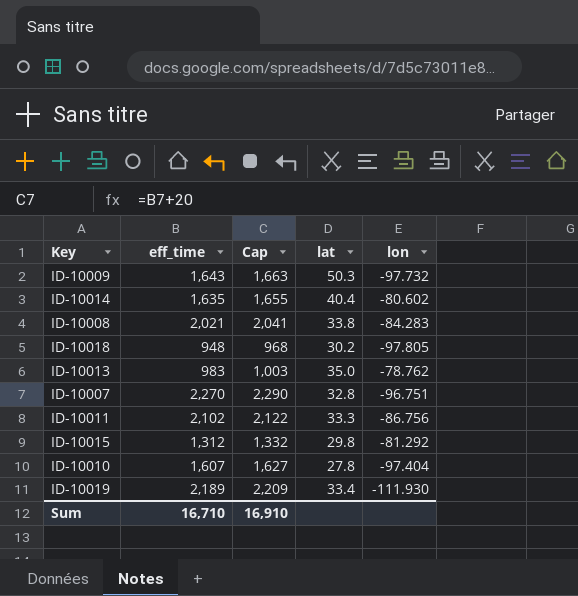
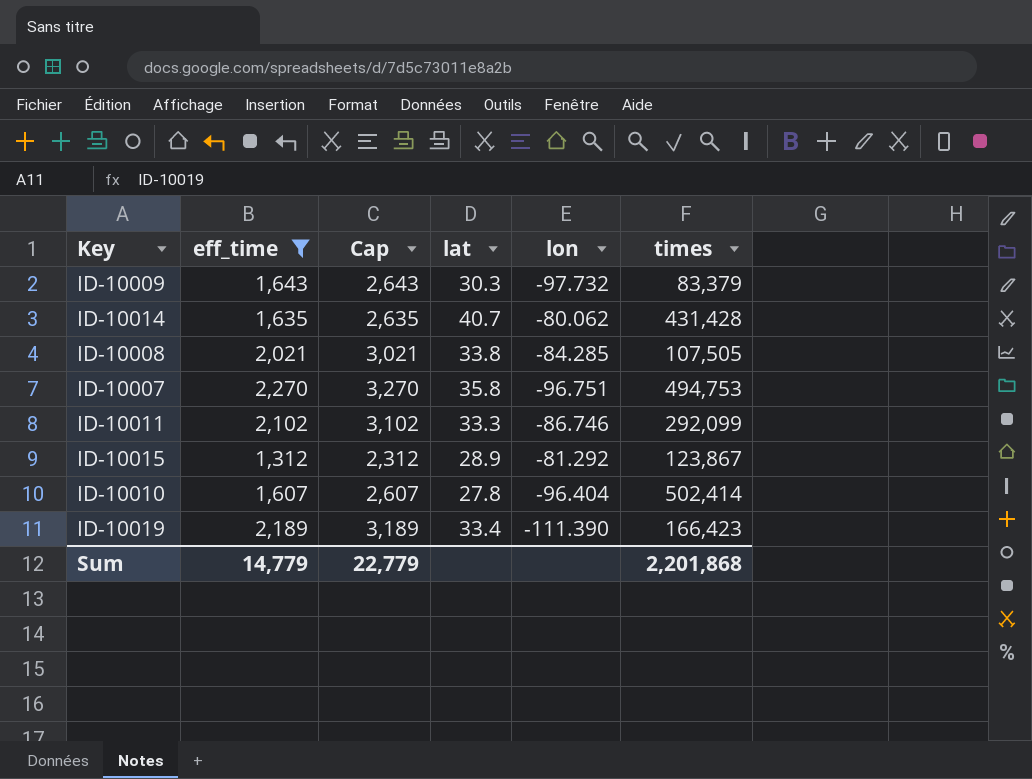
filter: none -> eff_time >= 1,312
column Cap | formula: [eff_time] + 20 -> [eff_time] + 1000
column times | position: none -> 6
ID-10009 | lat: 50.3 -> 30.3
ID-10014 | lat: 40.4 -> 40.7
ID-10014 | lon: -80.602 -> -80.062
ID-10008 | lon: -84.283 -> -84.285
ID-10007 | lat: 32.8 -> 35.8
ID-10011 | lon: -86.756 -> -86.746
ID-10015 | lat: 29.8 -> 28.9
ID-10010 | lon: -97.404 -> -96.404
ID-10019 | lon: -111.930 -> -111.390
Sum | eff_time: 16,710 -> 14,779
Sum | Cap: 16,910 -> 22,779

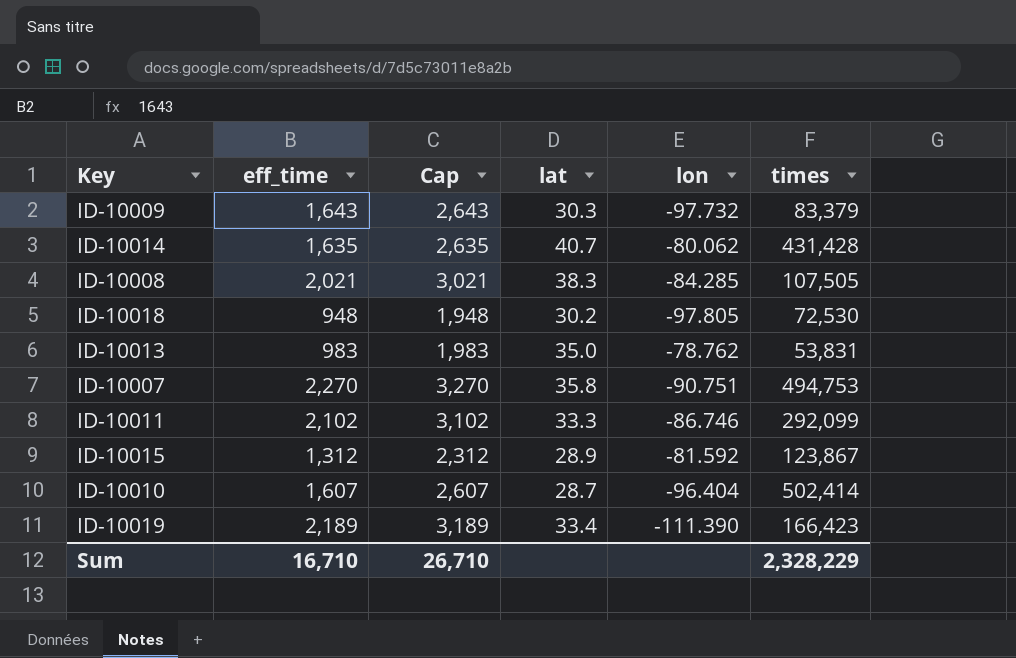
filter: eff_time >= 1,312 -> none
ID-10008 | lat: 33.8 -> 38.3
ID-10007 | lon: -96.751 -> -90.751
ID-10015 | lon: -81.292 -> -81.592
ID-10010 | lat: 27.8 -> 28.7
Sum | eff_time: 14,779 -> 16,710
Sum | Cap: 22,779 -> 26,710
Sum | times: 2,201,868 -> 2,328,229

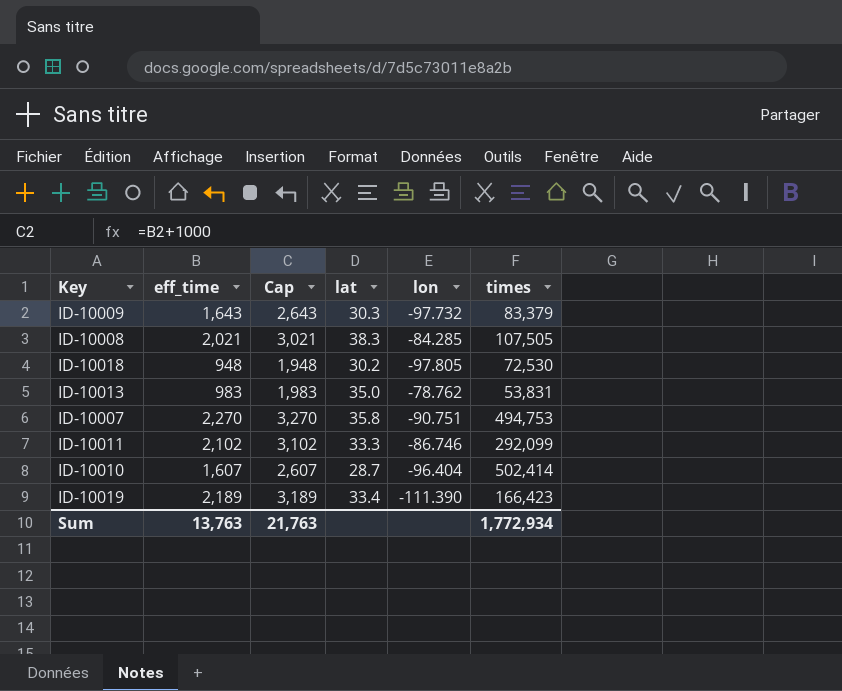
row ID-10014: 1,635 | 2,635 | 40.7 | -80.062 | 431,428 -> none
row ID-10015: 1,312 | 2,312 | 28.9 | -81.592 | 123,867 -> none
Sum | eff_time: 16,710 -> 13,763
Sum | Cap: 26,710 -> 21,763
Sum | times: 2,328,229 -> 1,772,934

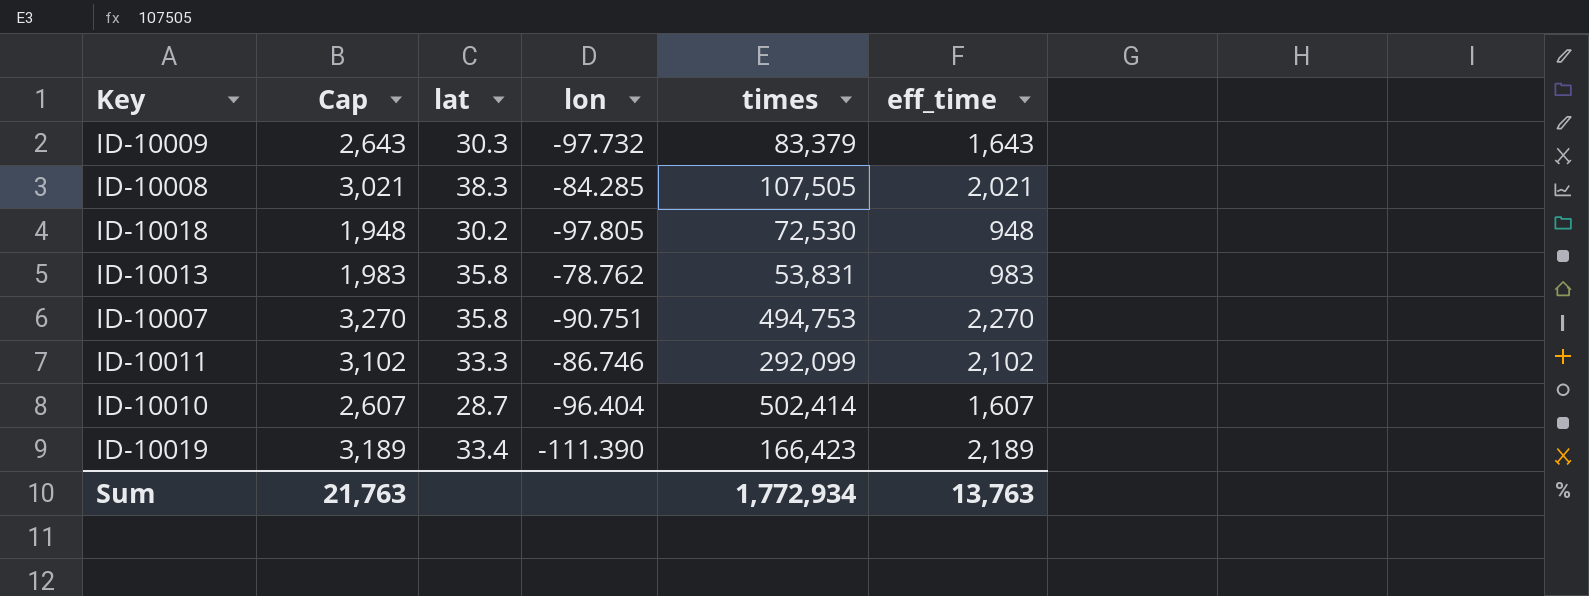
column eff_time | position: 2 -> 6
ID-10013 | lat: 35.0 -> 35.8

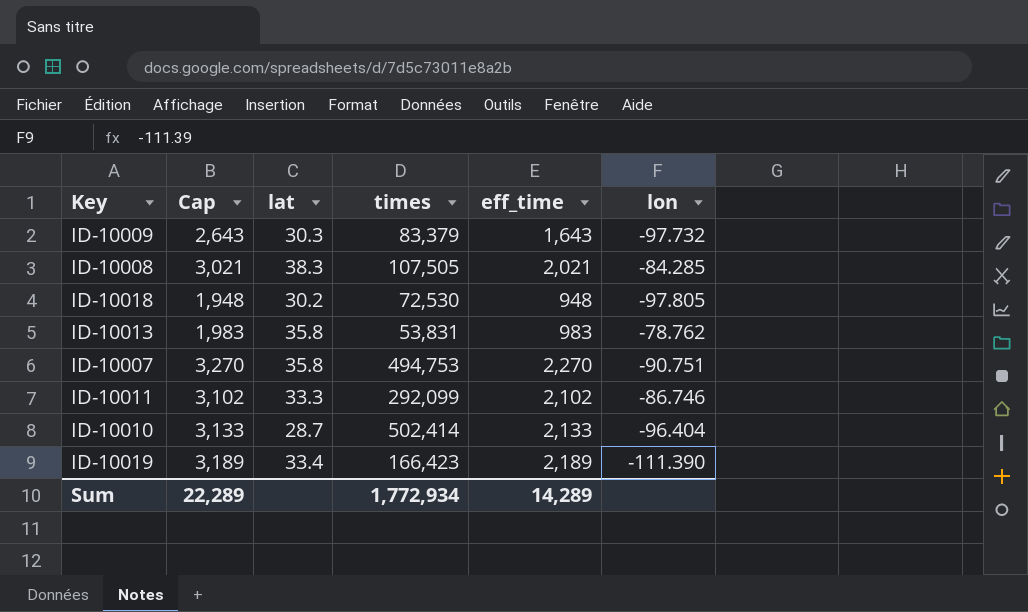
column lon | position: 4 -> 6
ID-10010 | Cap: 2,607 -> 3,133
ID-10010 | eff_time: 1,607 -> 2,133
Sum | Cap: 21,763 -> 22,289
Sum | eff_time: 13,763 -> 14,289

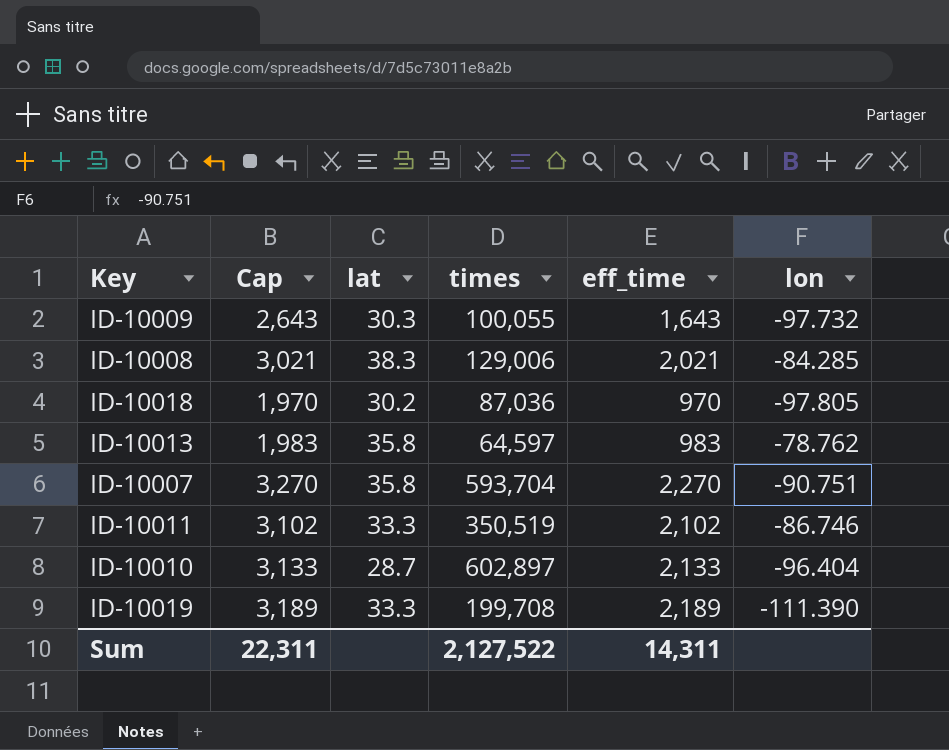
ID-10009 | times: 83,379 -> 100,055
ID-10008 | times: 107,505 -> 129,006
ID-10018 | Cap: 1,948 -> 1,970
ID-10018 | times: 72,530 -> 87,036
ID-10018 | eff_time: 948 -> 970
ID-10013 | times: 53,831 -> 64,597
ID-10007 | times: 494,753 -> 593,704
ID-10011 | times: 292,099 -> 350,519
ID-10010 | times: 502,414 -> 602,897
ID-10019 | lat: 33.4 -> 33.3
ID-10019 | times: 166,423 -> 199,708
Sum | Cap: 22,289 -> 22,311
Sum | times: 1,772,934 -> 2,127,522
Sum | eff_time: 14,289 -> 14,311

